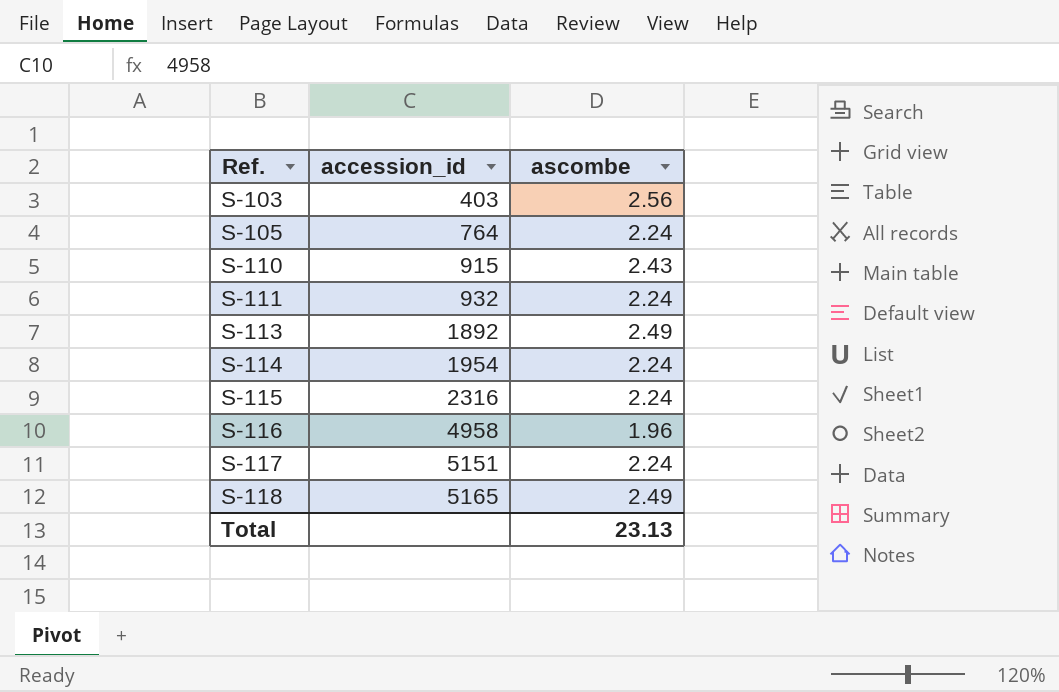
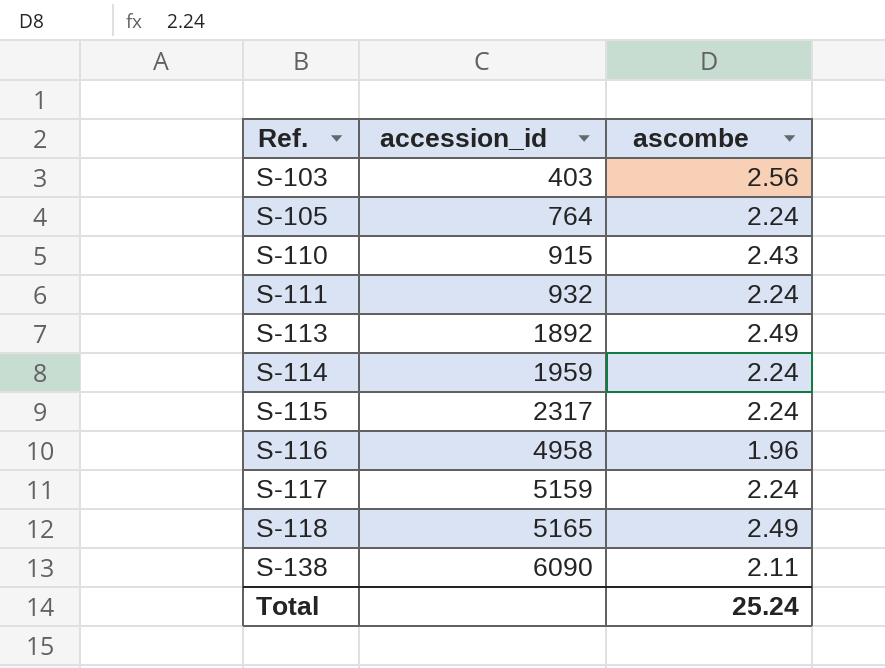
S-114 | accession_id: 1954 -> 1959
S-115 | accession_id: 2316 -> 2317
S-117 | accession_id: 5151 -> 5159
row S-138: none -> 6090 | 2.11
Total | ascombe: 23.13 -> 25.24

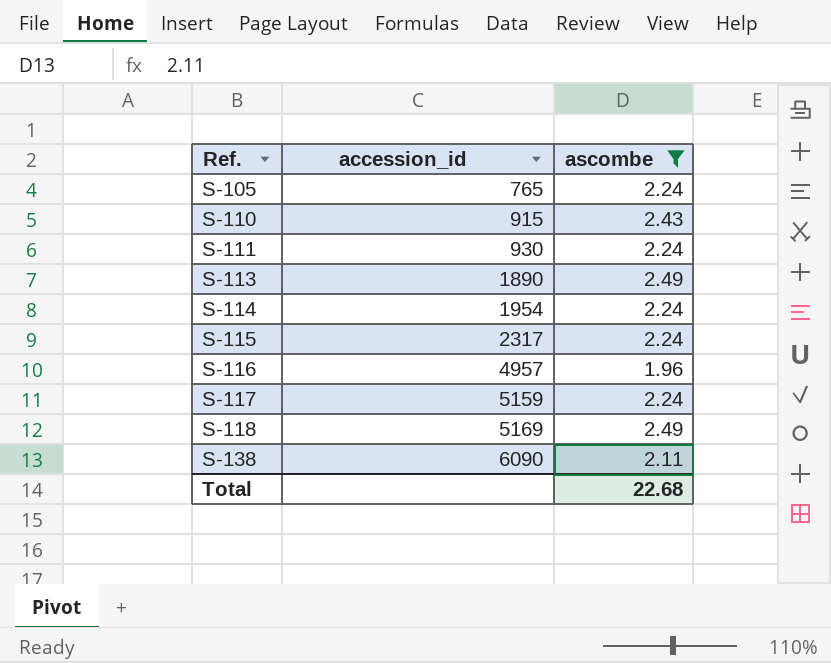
filter: none -> ascombe != 2.56
S-105 | accession_id: 764 -> 765
S-111 | accession_id: 932 -> 930
S-113 | accession_id: 1892 -> 1890
S-114 | accession_id: 1959 -> 1954
S-116 | accession_id: 4958 -> 4957
S-118 | accession_id: 5165 -> 5169
Total | ascombe: 25.24 -> 22.68

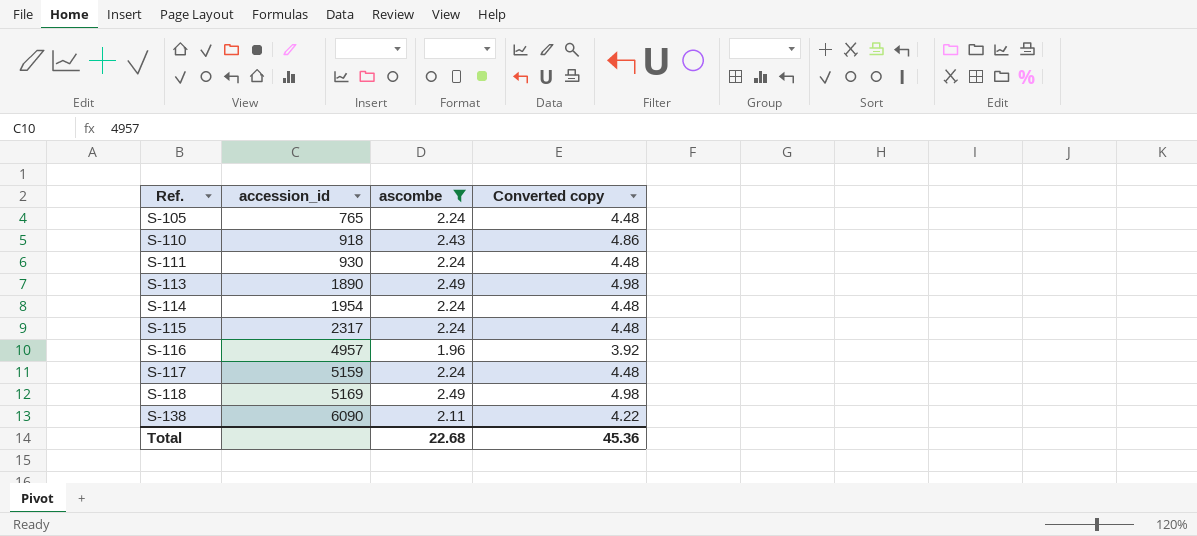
column Converted copy | formula: none -> [ascombe] * 2
S-110 | accession_id: 915 -> 918

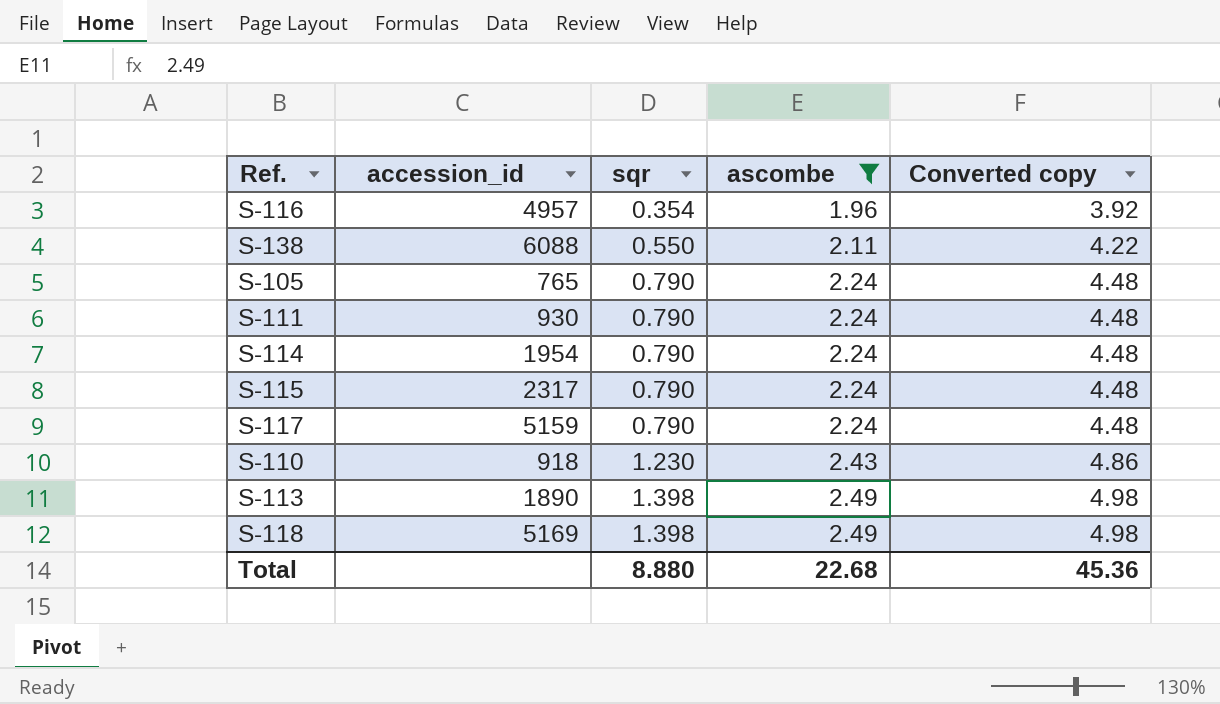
row order: Ref. ascending -> sqr ascending
column sqr | position: none -> 3
S-138 | accession_id: 6090 -> 6088

